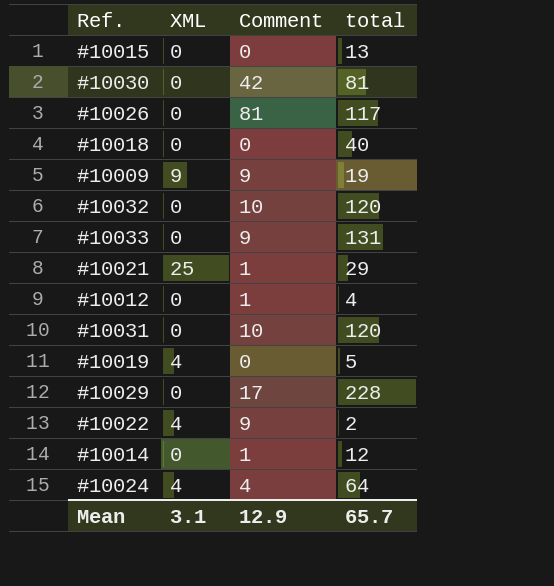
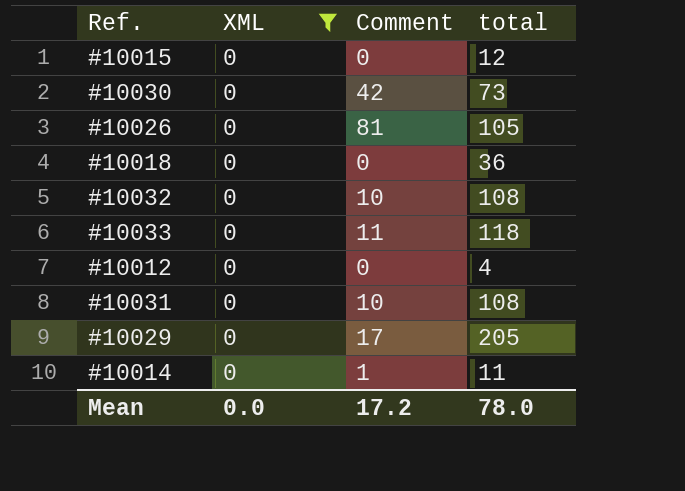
filter: none -> XML = 0
#10015 | total: 13 -> 12
#10030 | total: 81 -> 73
#10026 | total: 117 -> 105
#10018 | total: 40 -> 36
#10032 | total: 120 -> 108
#10033 | Comment: 9 -> 11
#10033 | total: 131 -> 118
#10012 | Comment: 1 -> 0
#10031 | total: 120 -> 108
#10029 | total: 228 -> 205
#10014 | total: 12 -> 11
Mean | XML: 3.1 -> 0.0
Mean | Comment: 12.9 -> 17.2
Mean | total: 65.7 -> 78.0

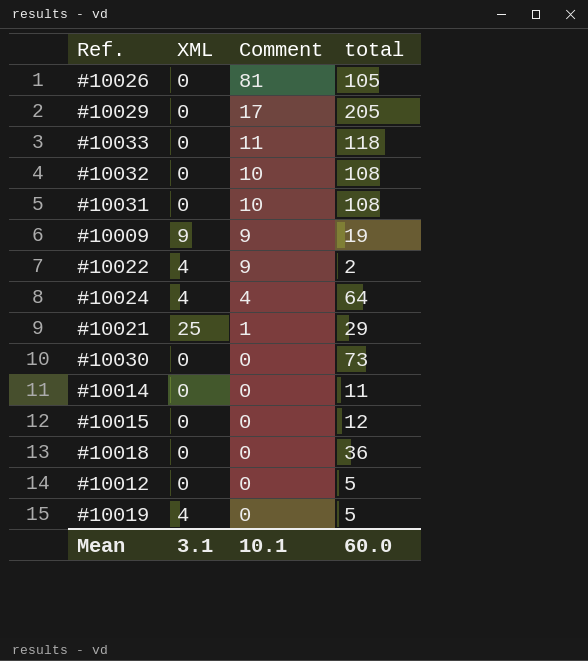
filter: XML = 0 -> none
row order: none -> Comment descending
#10030 | Comment: 42 -> 0
#10014 | Comment: 1 -> 0
#10012 | total: 4 -> 5
Mean | XML: 0.0 -> 3.1
Mean | Comment: 17.2 -> 10.1
Mean | total: 78.0 -> 60.0

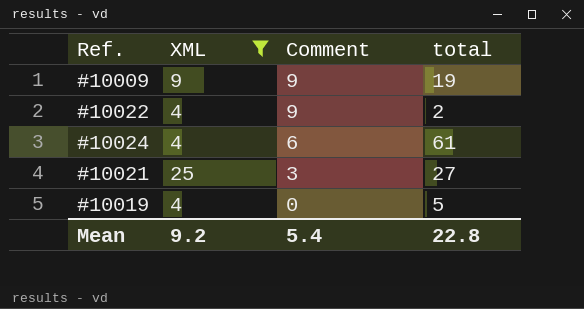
filter: none -> XML != 0
#10024 | Comment: 4 -> 6
#10024 | total: 64 -> 61
#10021 | Comment: 1 -> 3
#10021 | total: 29 -> 27
Mean | XML: 3.1 -> 9.2
Mean | Comment: 10.1 -> 5.4
Mean | total: 60.0 -> 22.8

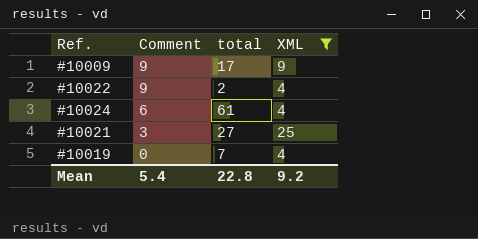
column XML | position: 2 -> 4
#10009 | total: 19 -> 17
#10019 | total: 5 -> 7

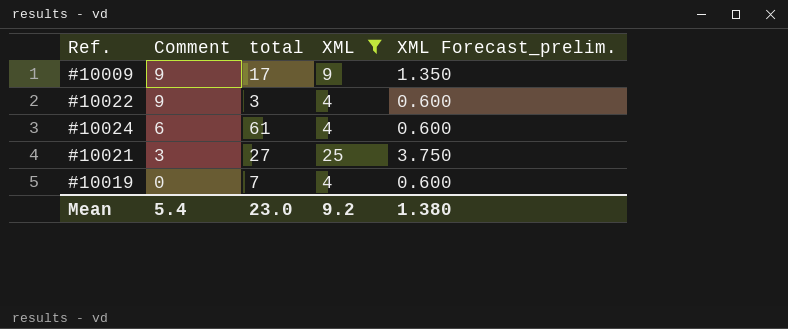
column XML Forecast_prelim. | formula: none -> [XML] * 0.15
#10022 | total: 2 -> 3
Mean | total: 22.8 -> 23.0

